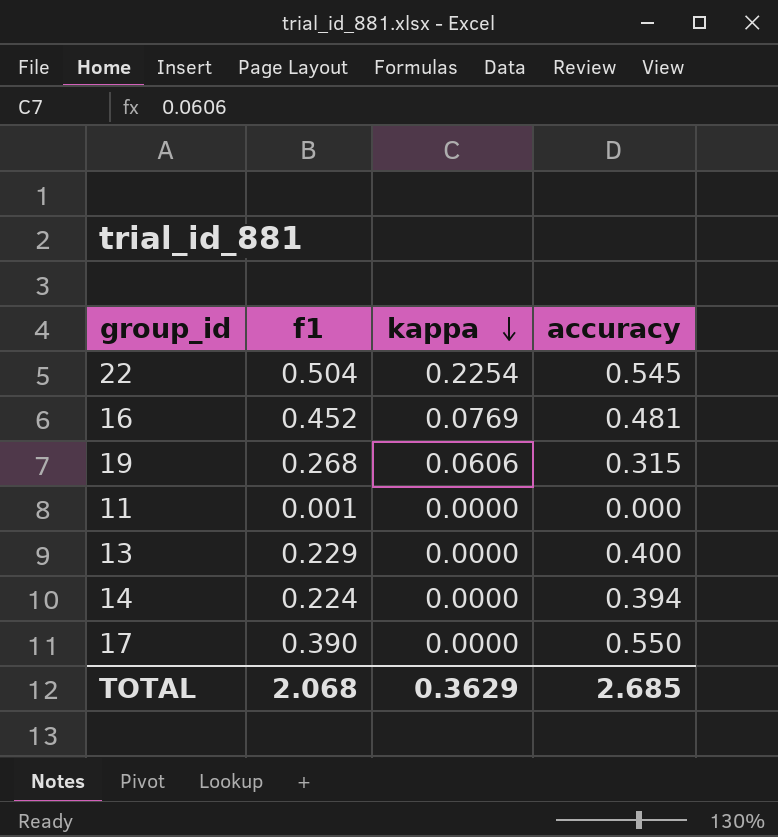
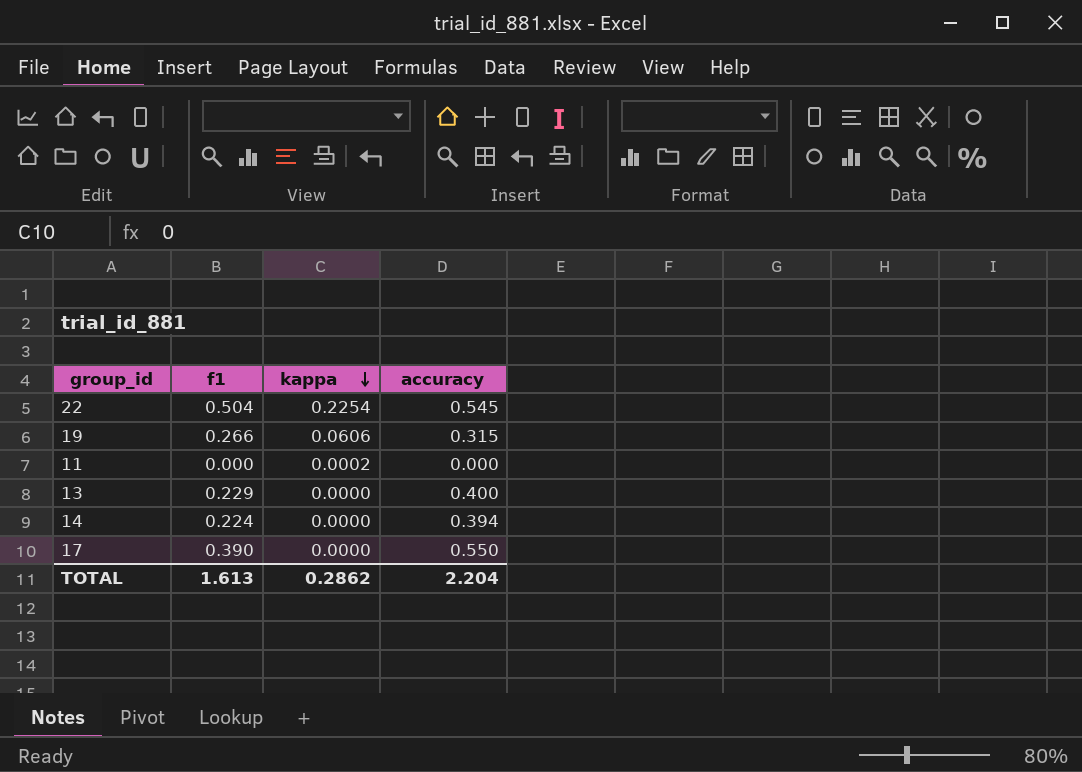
row 16: 0.452 | 0.0769 | 0.481 -> none
19 | f1: 0.268 -> 0.266
11 | f1: 0.001 -> 0.000
11 | kappa: 0.0000 -> 0.0002
TOTAL | f1: 2.068 -> 1.613
TOTAL | kappa: 0.3629 -> 0.2862
TOTAL | accuracy: 2.685 -> 2.204

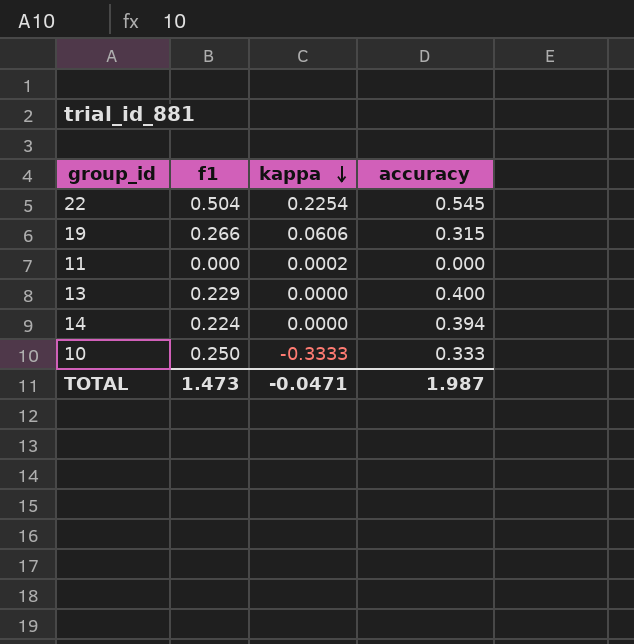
row 17: 0.390 | 0.0000 | 0.550 -> none
row 10: none -> 0.250 | -0.3333 | 0.333
TOTAL | f1: 1.613 -> 1.473
TOTAL | kappa: 0.2862 -> -0.0471
TOTAL | accuracy: 2.204 -> 1.987

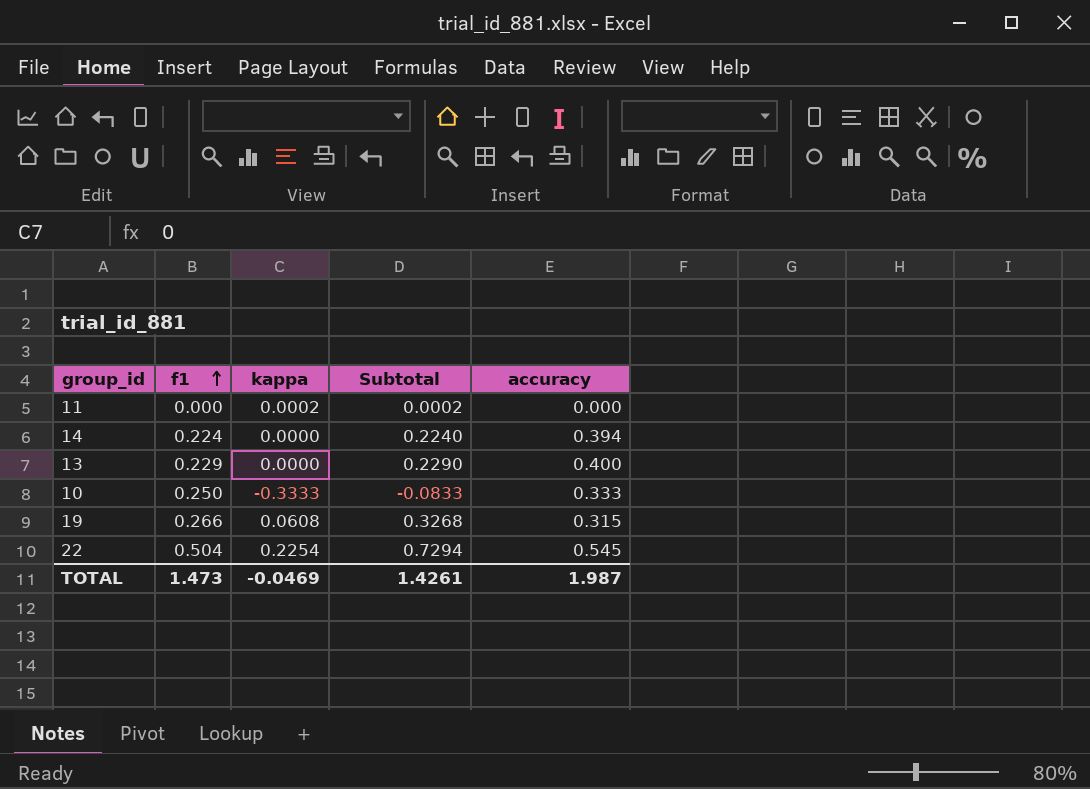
row order: kappa descending -> f1 ascending
column Subtotal | formula: none -> [f1] + [kappa]
19 | kappa: 0.0606 -> 0.0608
TOTAL | kappa: -0.0471 -> -0.0469

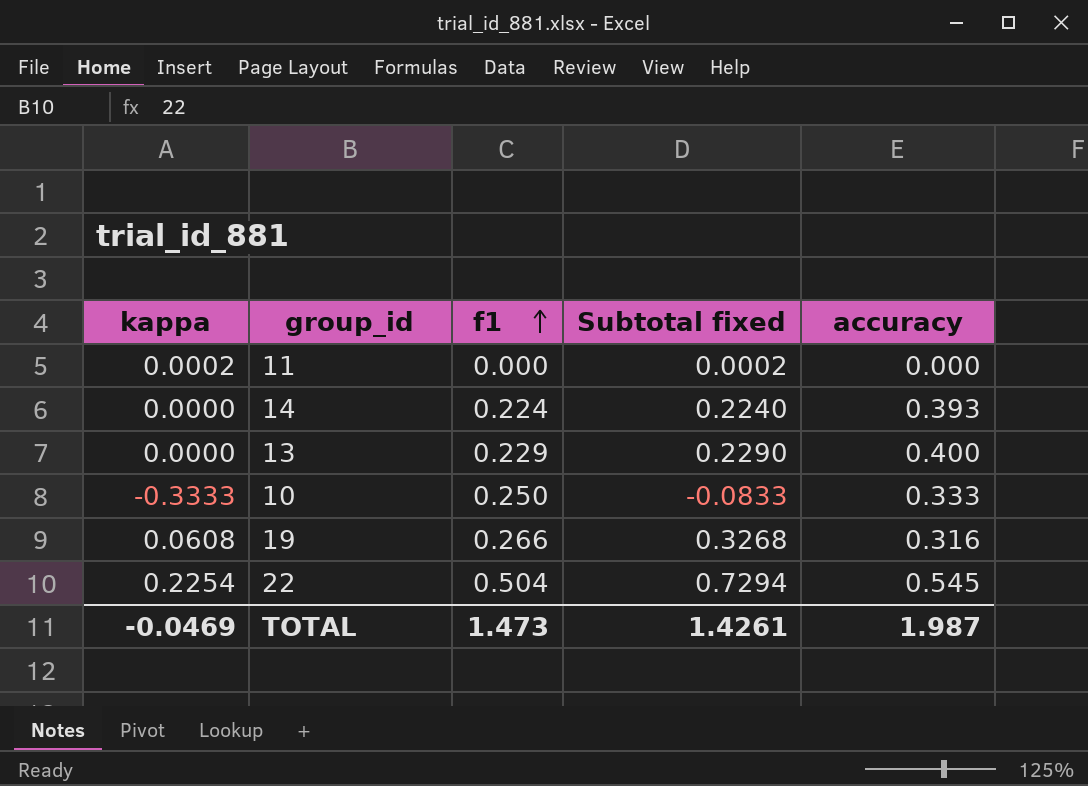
column kappa | position: 3 -> 1
column name: Subtotal -> Subtotal fixed
14 | accuracy: 0.394 -> 0.393
19 | accuracy: 0.315 -> 0.316

